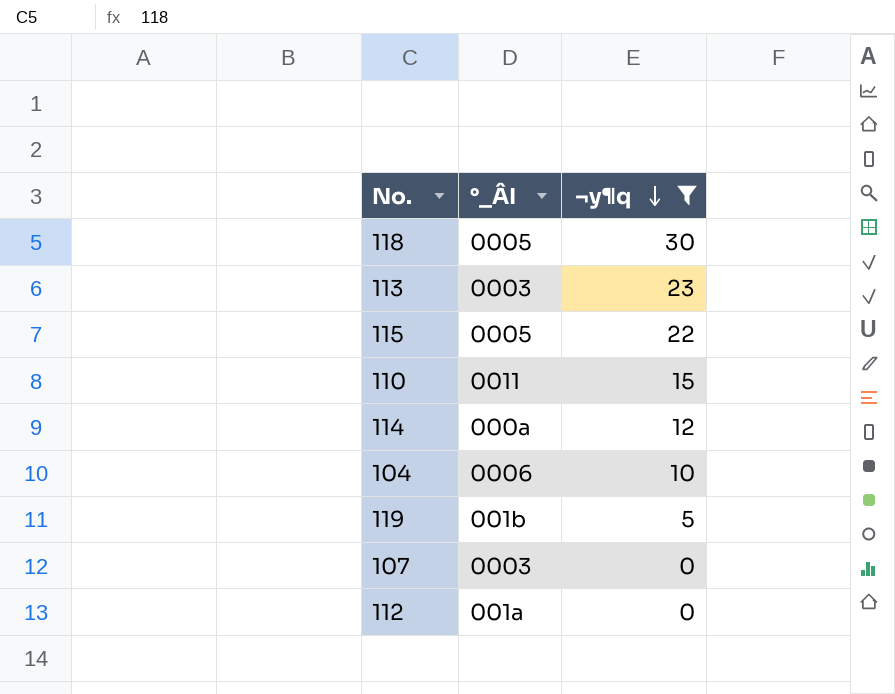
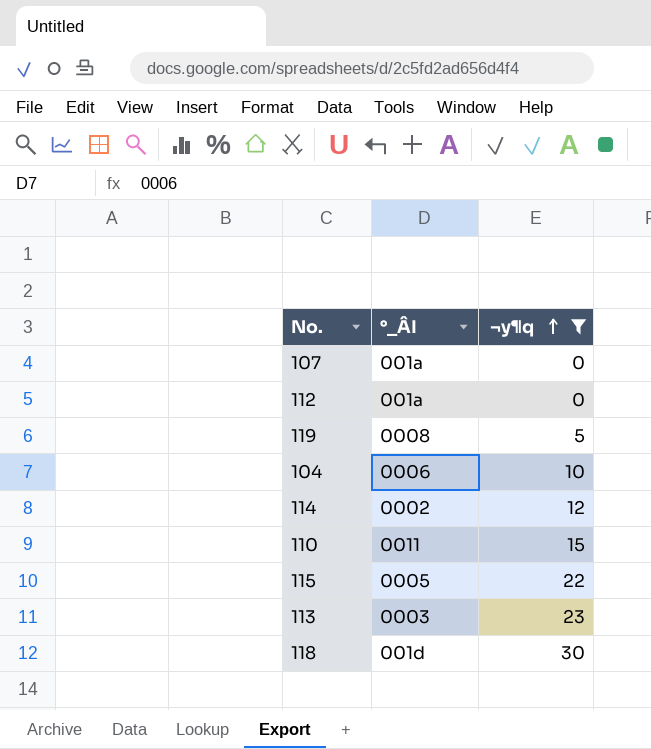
row order: ¬y¶q descending -> ¬y¶q ascending
107 | °_ÂI: 0003 -> 001a
119 | °_ÂI: 001b -> 0008
114 | °_ÂI: 000a -> 0002
118 | °_ÂI: 0005 -> 001d

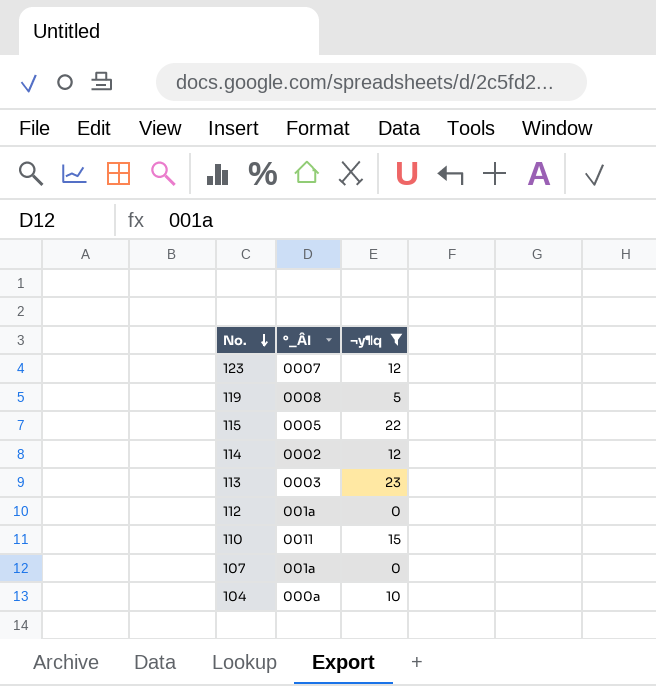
row order: ¬y¶q ascending -> No. descending
row 118: 001d | 30 -> none
row 123: none -> 0007 | 12
104 | °_ÂI: 0006 -> 000a

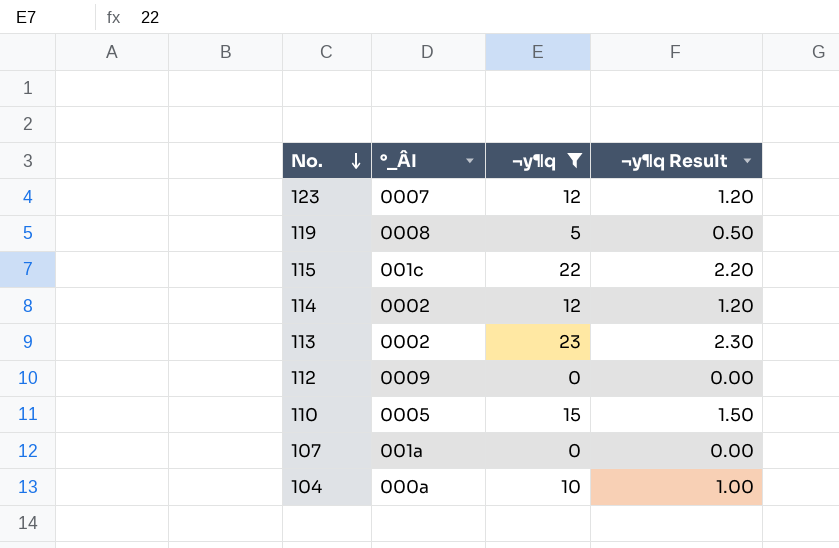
column ¬y¶q Result | formula: none -> [¬y¶q] * 0.1
115 | °_ÂI: 0005 -> 001c
113 | °_ÂI: 0003 -> 0002
112 | °_ÂI: 001a -> 0009
110 | °_ÂI: 0011 -> 0005

